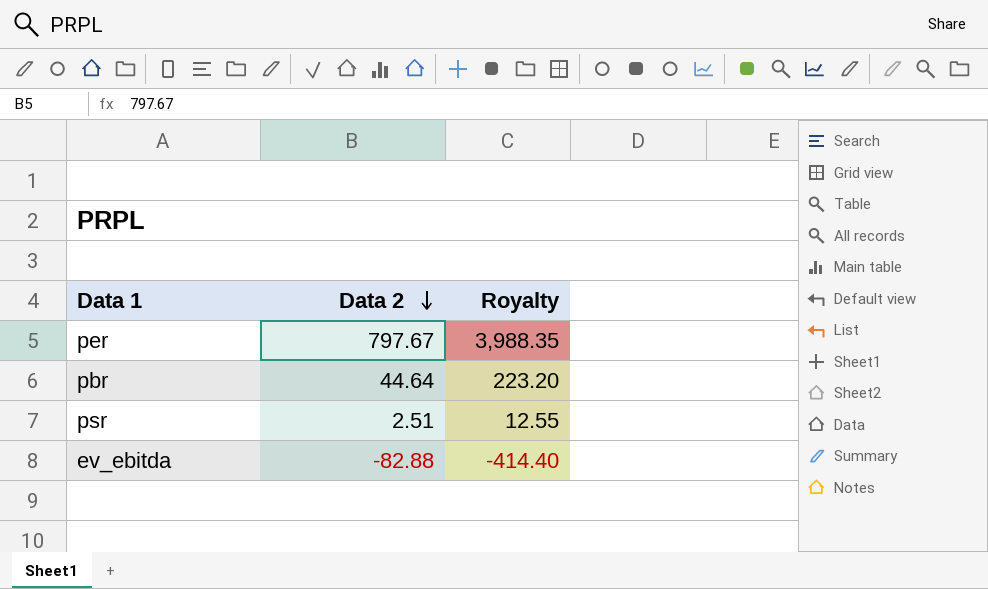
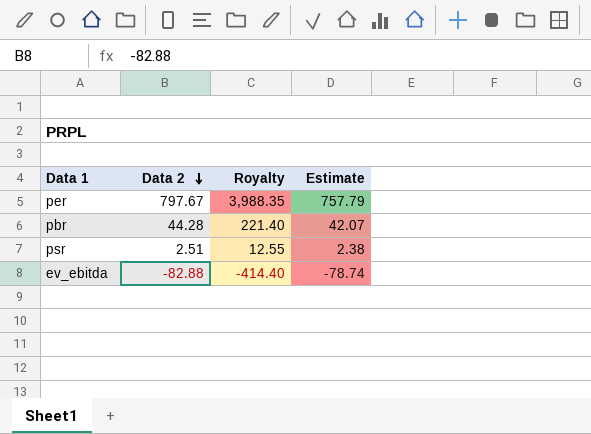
column Estimate | formula: none -> [Data 2] * 0.95
pbr | Data 2: 44.64 -> 44.28
pbr | Royalty: 223.20 -> 221.40

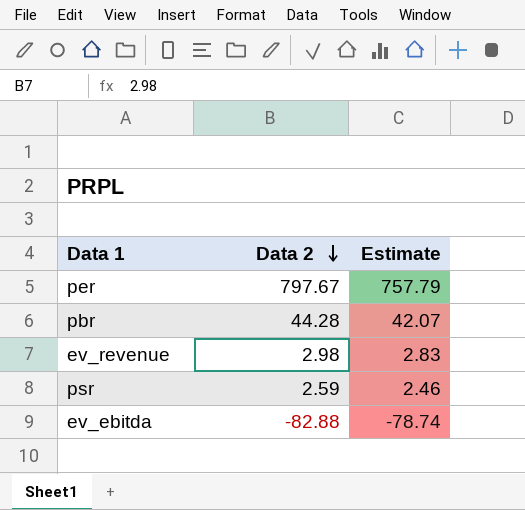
column Royalty | formula: [Data 2] * 5 -> none
row ev_revenue: none -> 2.98 | 2.83
psr | Data 2: 2.51 -> 2.59
psr | Estimate: 2.38 -> 2.46

